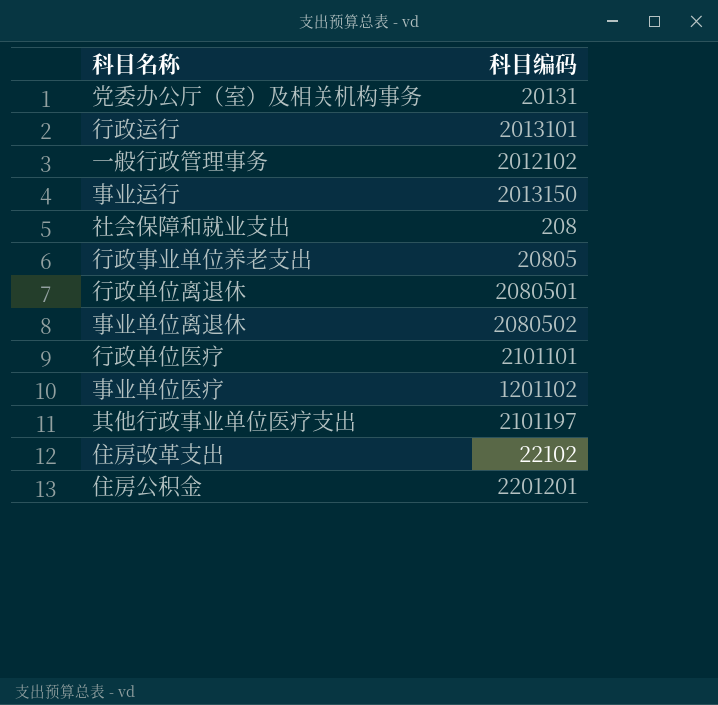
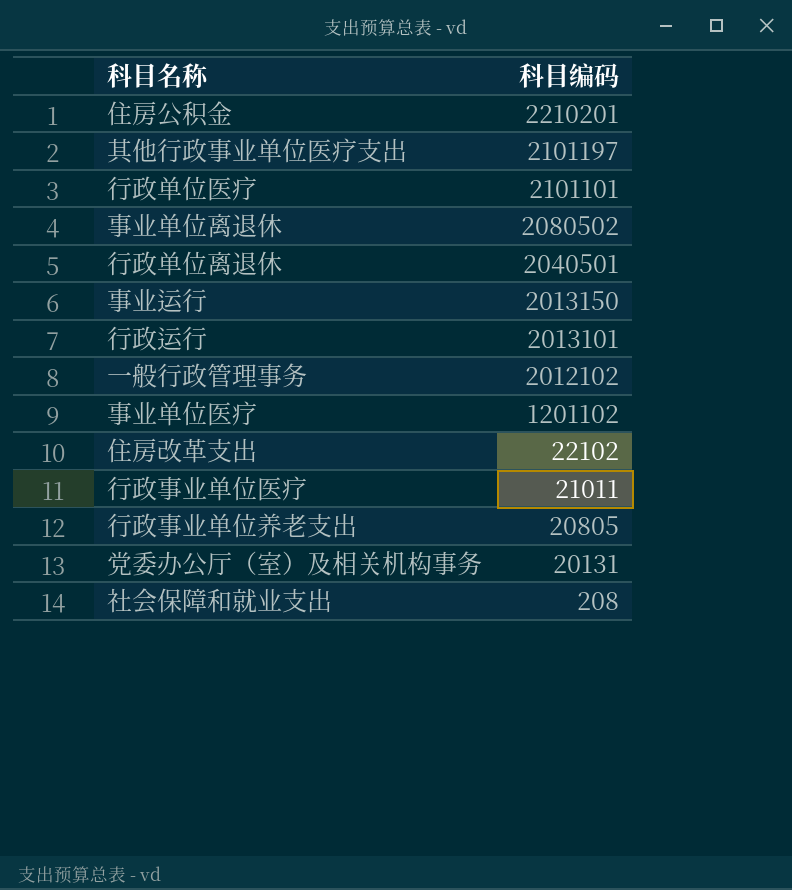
row order: none -> 科目编码 descending
住房公积金 | 科目编码: 2201201 -> 2210201
行政单位离退休 | 科目编码: 2080501 -> 2040501
row 行政事业单位医疗: none -> 21011

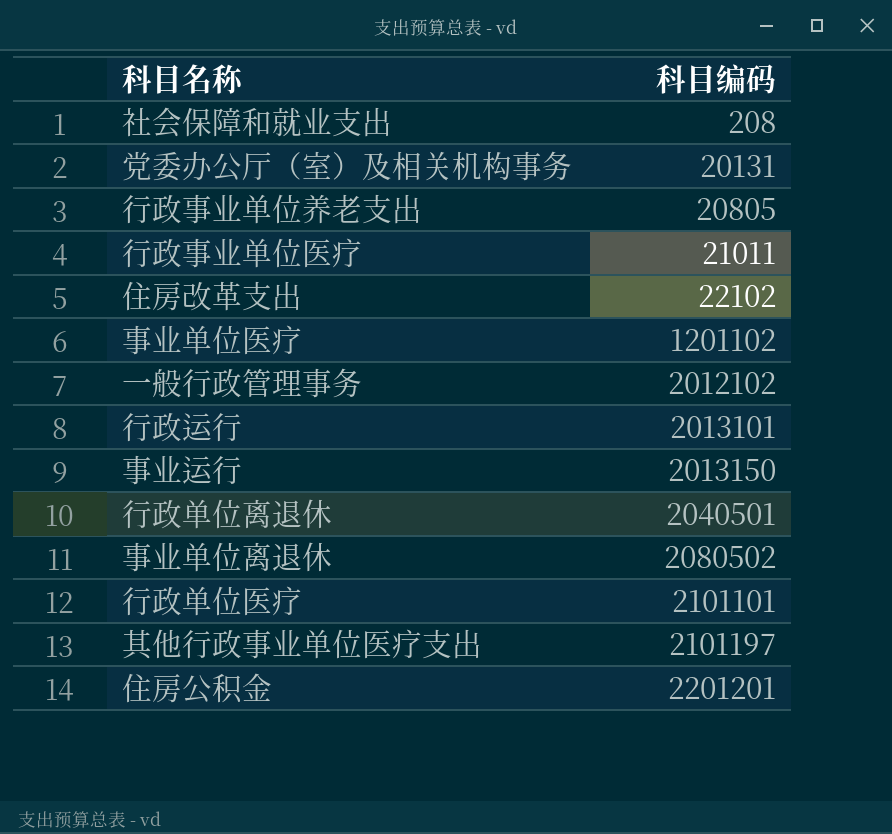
row order: 科目编码 descending -> 科目编码 ascending
住房公积金 | 科目编码: 2210201 -> 2201201

